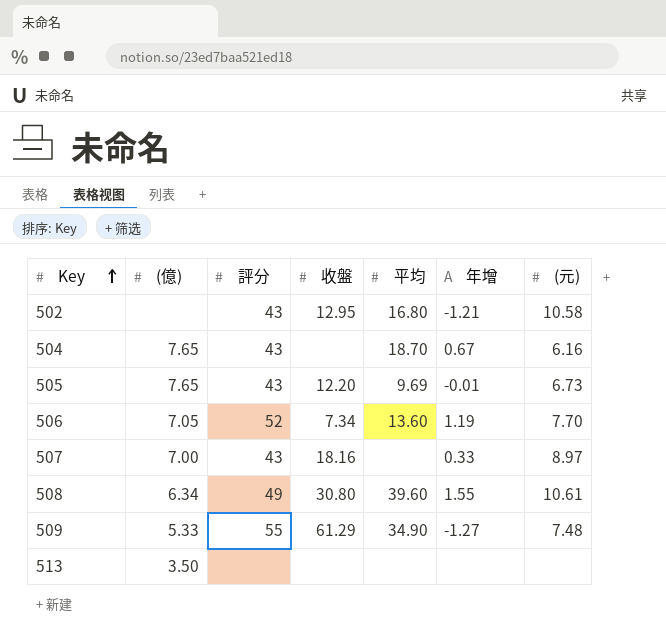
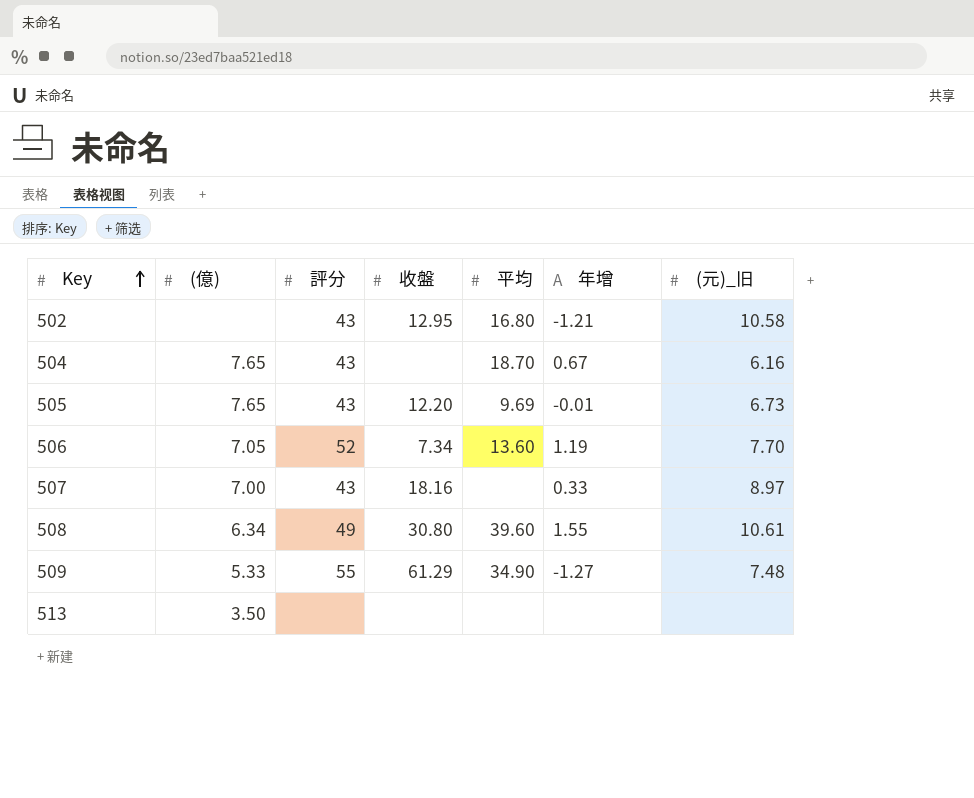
column name: (元) -> (元)_旧

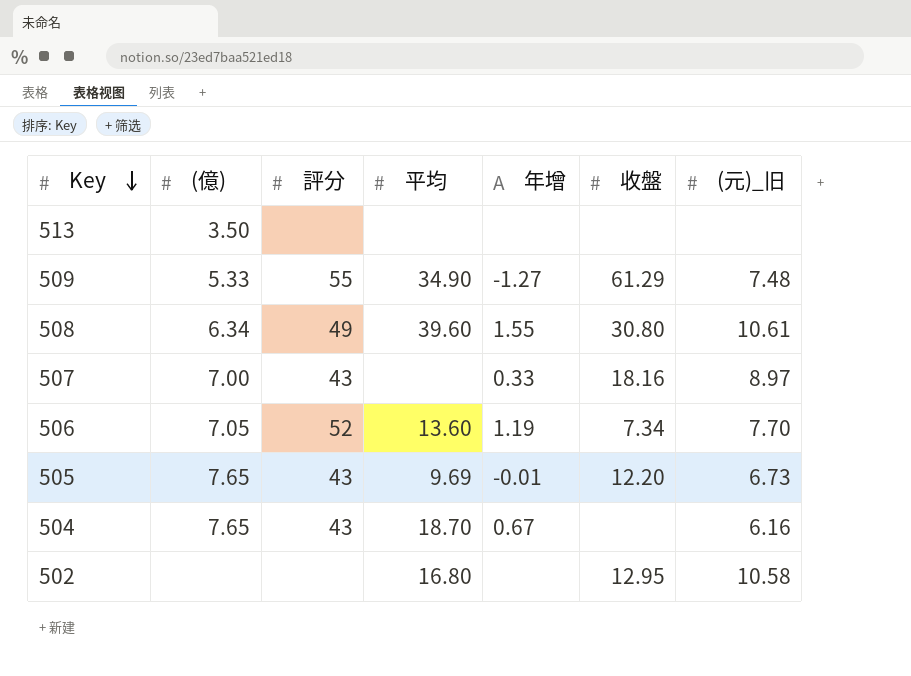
row order: Key ascending -> Key descending
column 收盤 | position: 4 -> 6
502 | 評分: 43 -> none
502 | 年增: -1.21 -> none

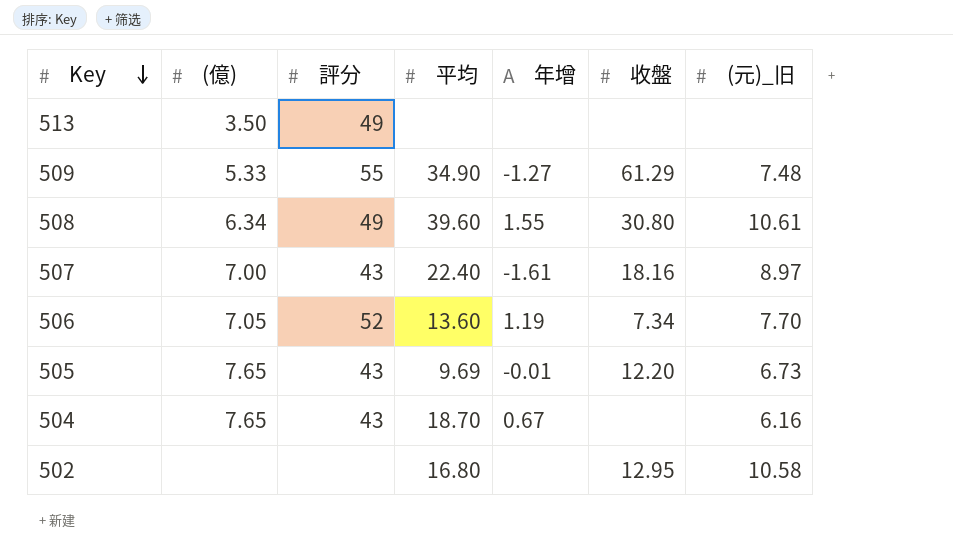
513 | 評分: none -> 49
507 | 平均: none -> 22.40
507 | 年增: 0.33 -> -1.61

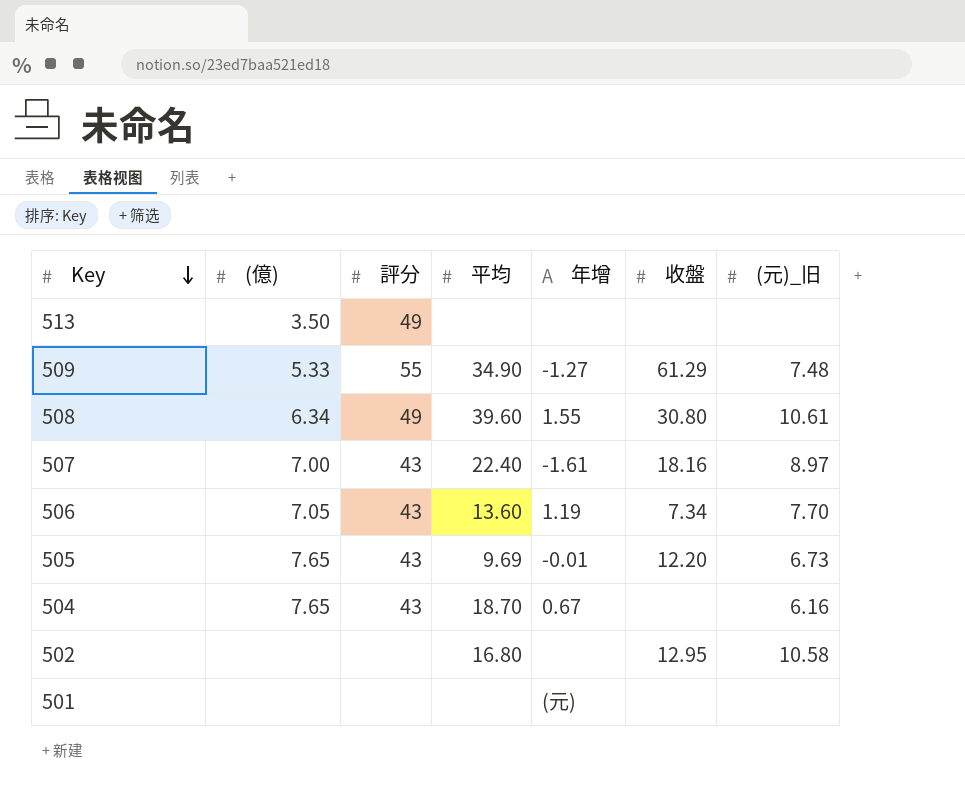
506 | 評分: 52 -> 43
row 501: none -> none | none | none | (元) | none | none

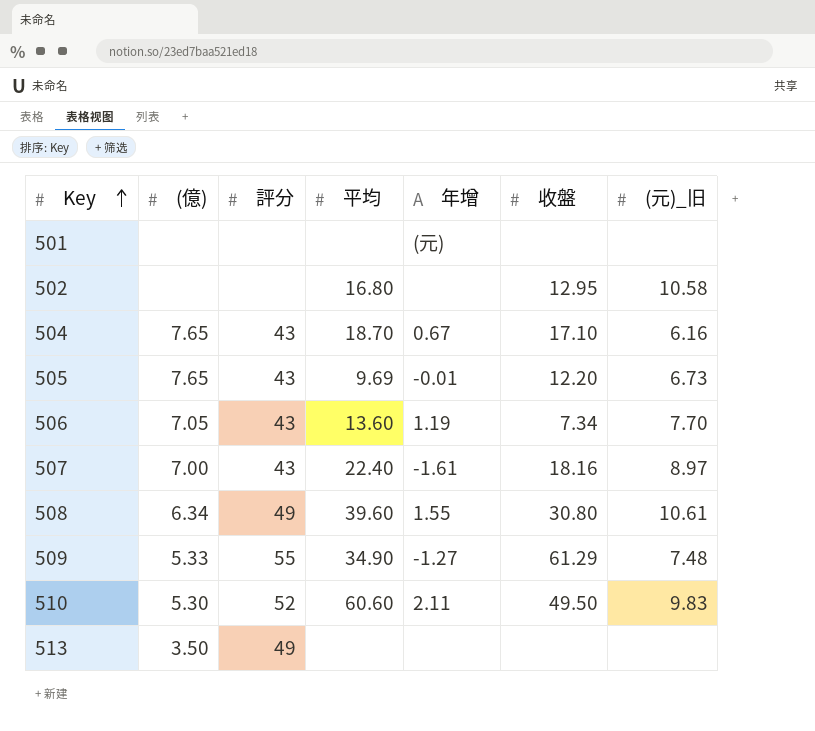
row order: Key descending -> Key ascending
504 | 收盤: none -> 17.10
row 510: none -> 5.30 | 52 | 60.60 | 2.11 | 49.50 | 9.83

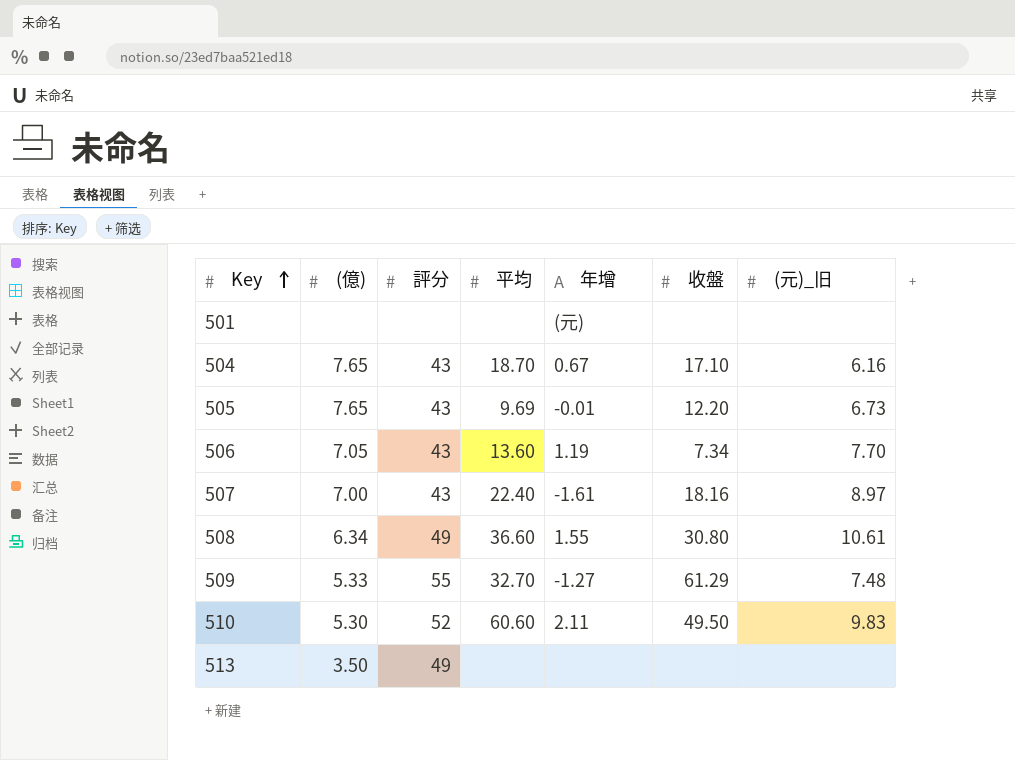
row 502: none | none | 16.80 | none | 12.95 | 10.58 -> none
508 | 平均: 39.60 -> 36.60
509 | 平均: 34.90 -> 32.70

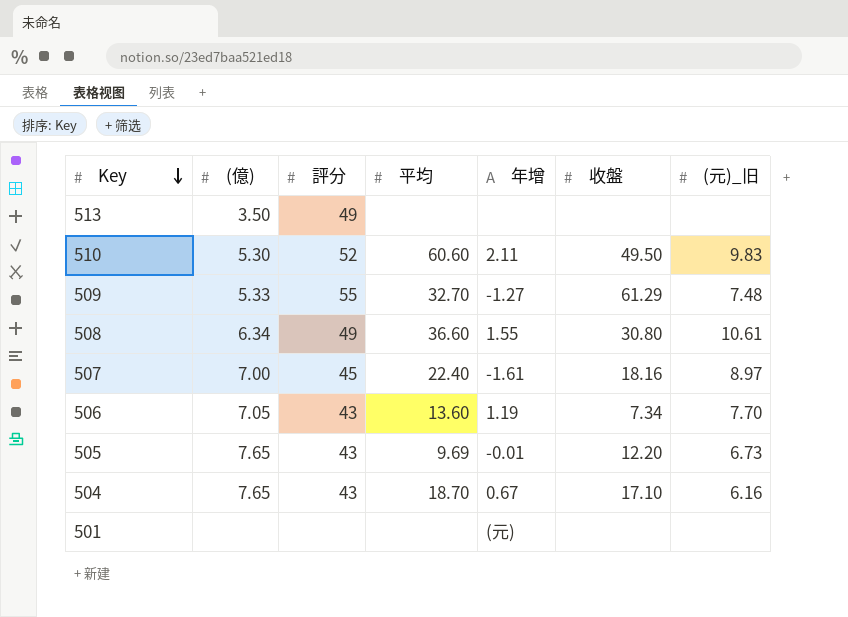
row order: Key ascending -> Key descending
507 | 評分: 43 -> 45

